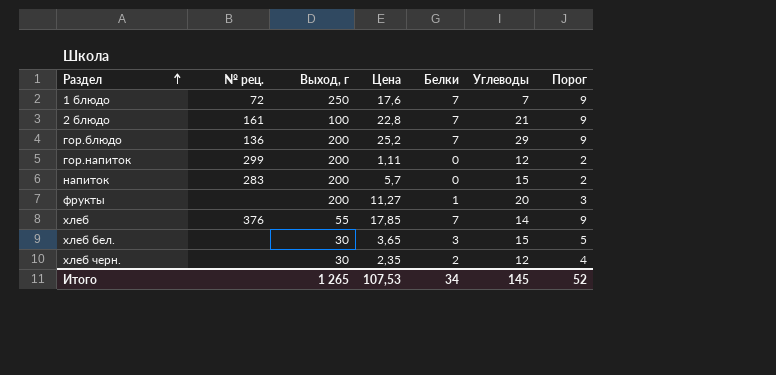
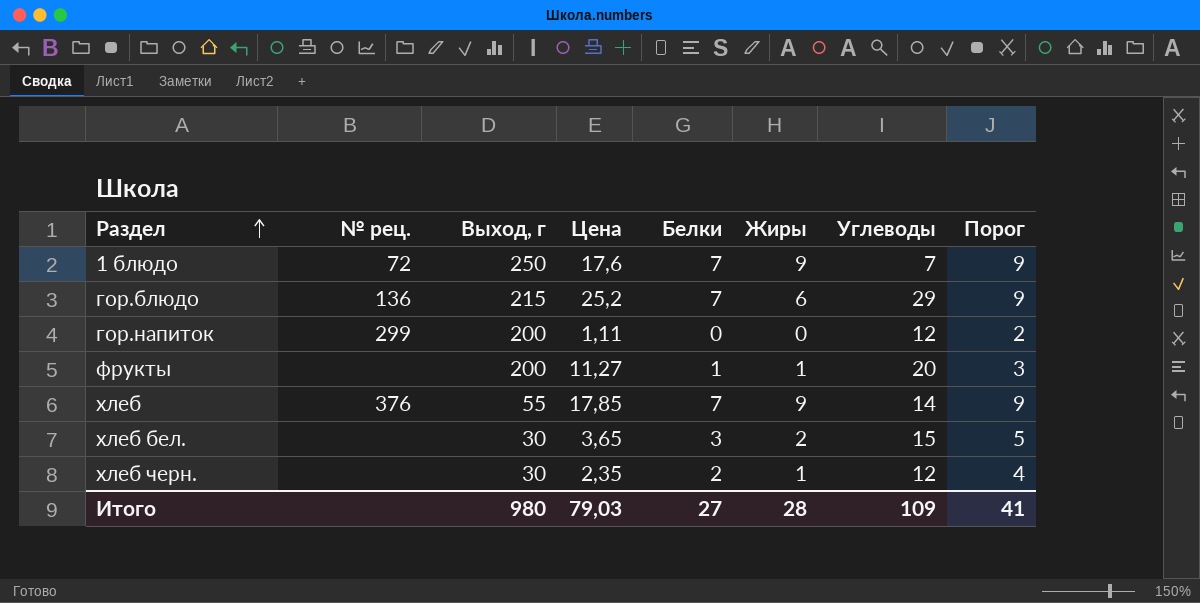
column Жиры | position: none -> 6
row 2 блюдо: 161 | 100 | 22,8 | 7 | 21 | 9 -> none
row напиток: 283 | 200 | 5,7 | 0 | 15 | 2 -> none
гор.блюдо | Выход, г: 200 -> 215
Итого | Выход, г: 1 265 -> 980
Итого | Цена: 107,53 -> 79,03
Итого | Белки: 34 -> 27
Итого | Углеводы: 145 -> 109
Итого | Порог: 52 -> 41

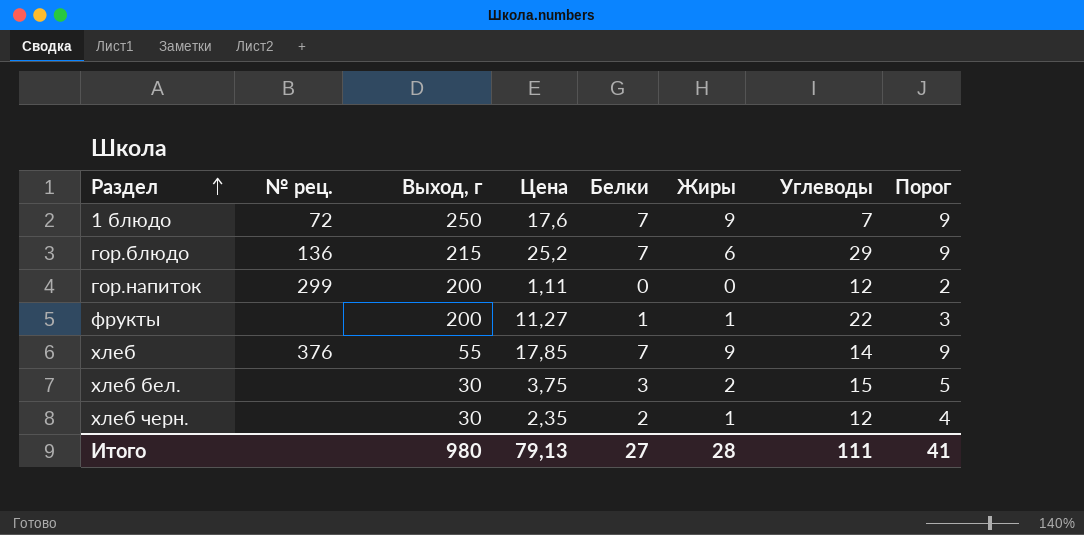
фрукты | Углеводы: 20 -> 22
хлеб бел. | Цена: 3,65 -> 3,75
Итого | Цена: 79,03 -> 79,13
Итого | Углеводы: 109 -> 111

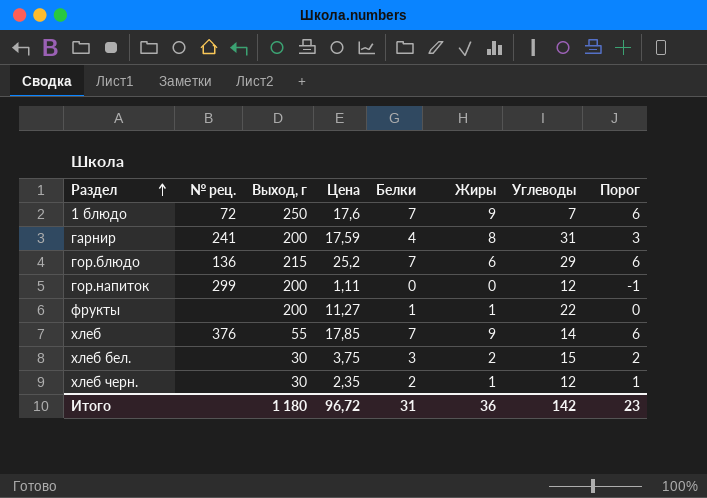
column Порог | formula: [Белки] + 2 -> [Белки] - 1
row гарнир: none -> 241 | 200 | 17,59 | 4 | 8 | 31 | 3
Итого | Выход, г: 980 -> 1 180
Итого | Цена: 79,13 -> 96,72
Итого | Белки: 27 -> 31
Итого | Жиры: 28 -> 36
Итого | Углеводы: 111 -> 142
Итого | Порог: 41 -> 23

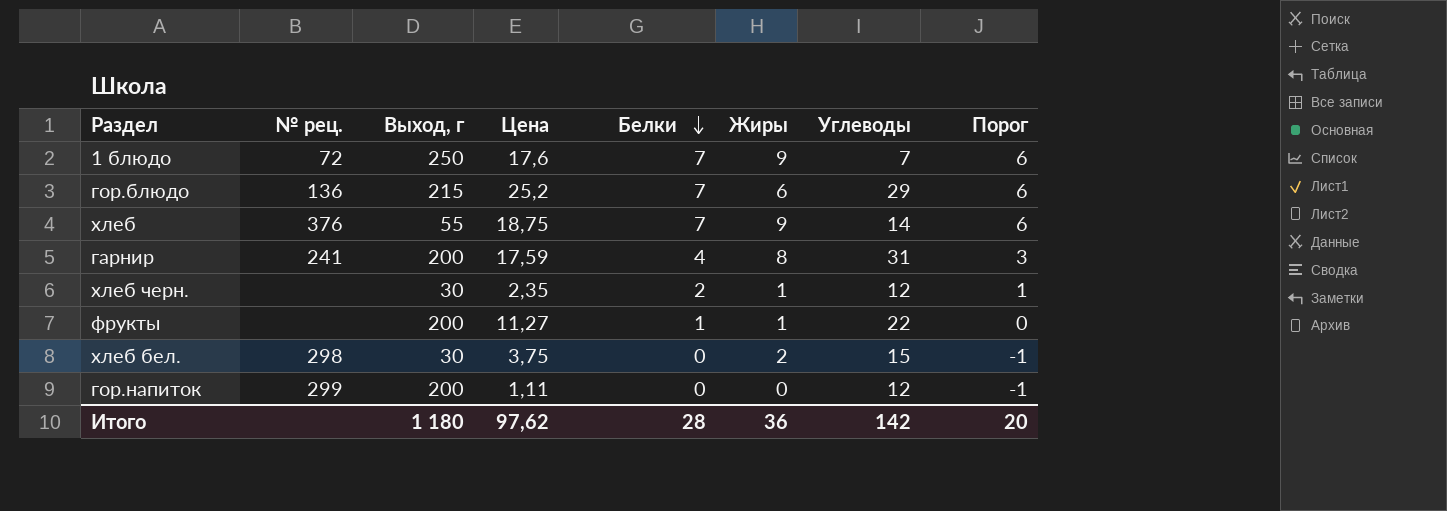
row order: Раздел ascending -> Белки descending
хлеб | Цена: 17,85 -> 18,75
хлеб бел. | № рец.: none -> 298
хлеб бел. | Белки: 3 -> 0
хлеб бел. | Порог: 2 -> -1
Итого | Цена: 96,72 -> 97,62
Итого | Белки: 31 -> 28
Итого | Порог: 23 -> 20

